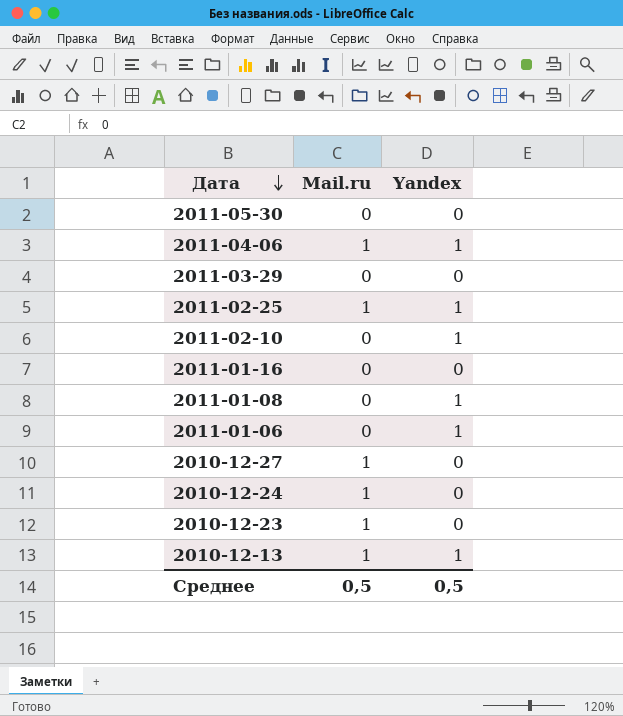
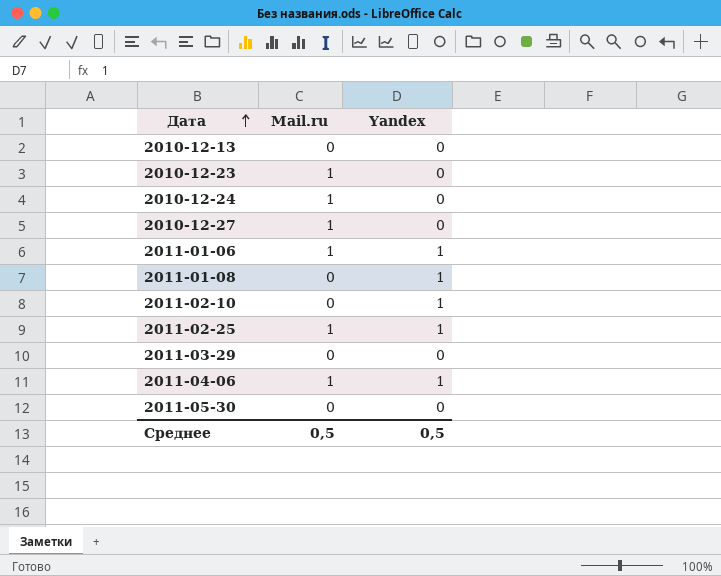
row order: Дата descending -> Дата ascending
row 2011-01-16: 0 | 0 -> none
2010-12-13 | Mail.ru: 1 -> 0
2010-12-13 | Yandex: 1 -> 0
2011-01-06 | Mail.ru: 0 -> 1

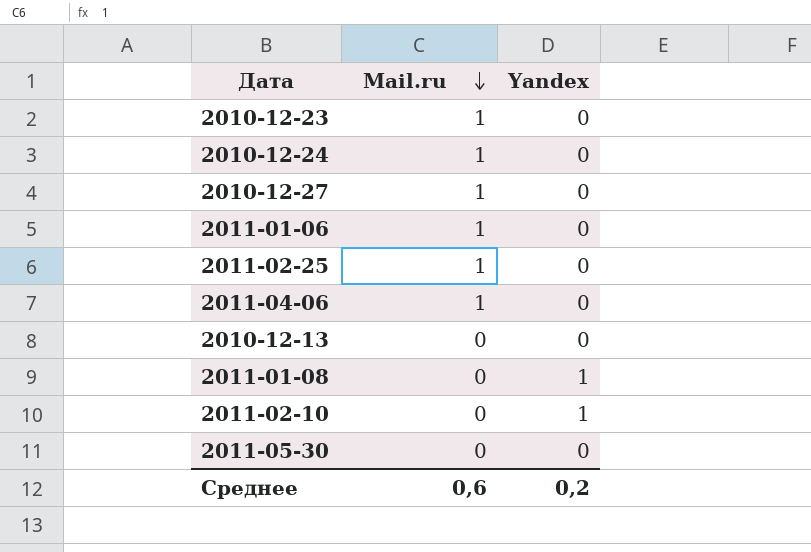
row order: Дата ascending -> Mail.ru descending
row 2011-03-29: 0 | 0 -> none
2011-01-06 | Yandex: 1 -> 0
2011-02-25 | Yandex: 1 -> 0
2011-04-06 | Yandex: 1 -> 0
Среднее | Mail.ru: 0,5 -> 0,6
Среднее | Yandex: 0,5 -> 0,2

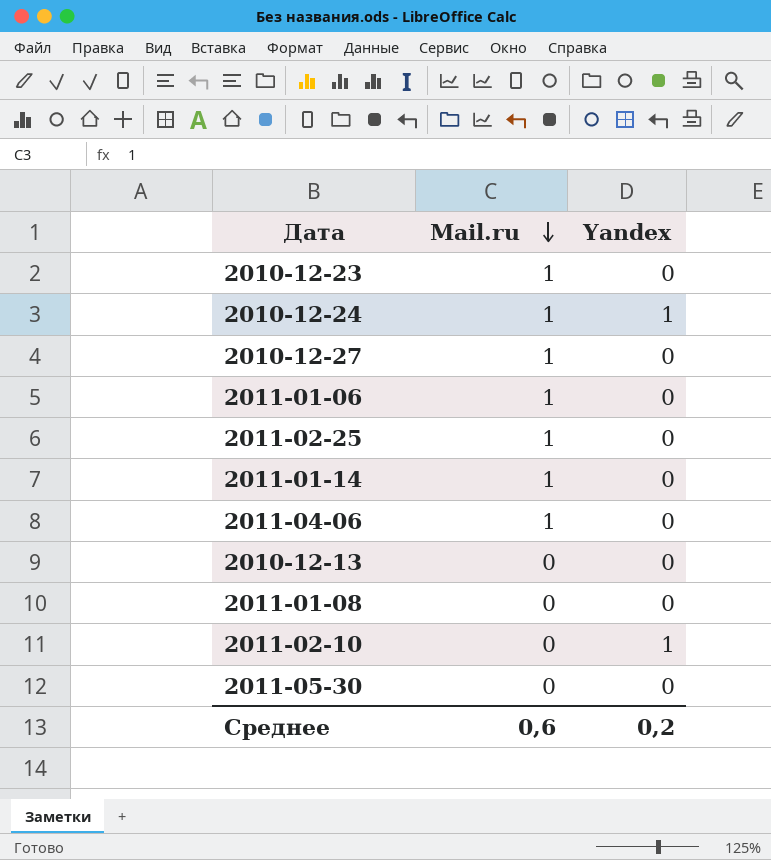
2010-12-24 | Yandex: 0 -> 1
row 2011-01-14: none -> 1 | 0
2011-01-08 | Yandex: 1 -> 0

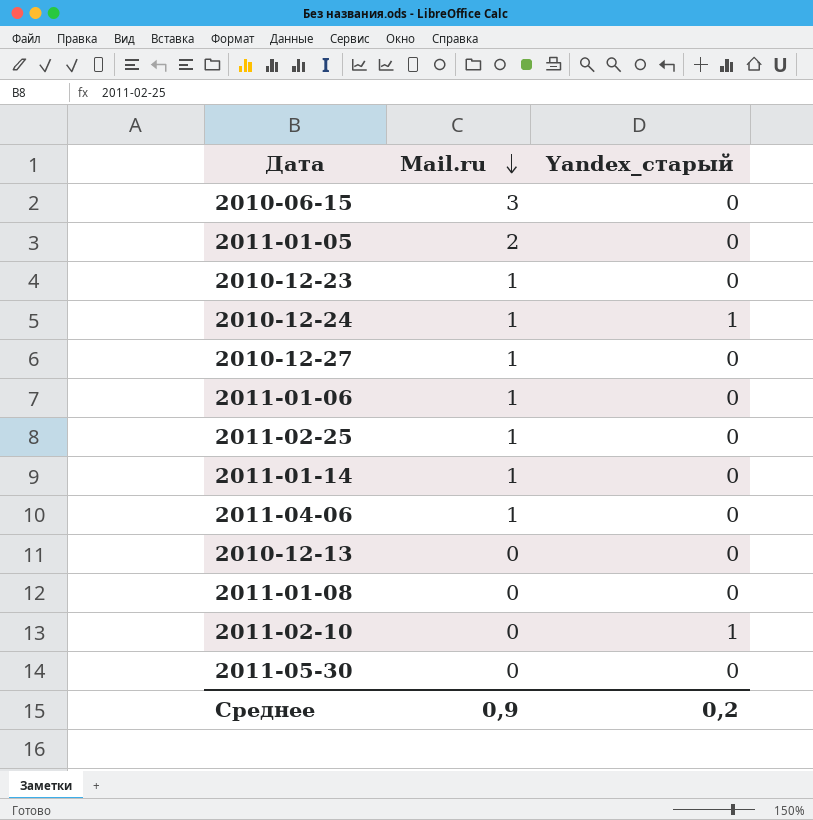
column name: Yandex -> Yandex_старый
row 2010-06-15: none -> 3 | 0
row 2011-01-05: none -> 2 | 0
Среднее | Mail.ru: 0,6 -> 0,9

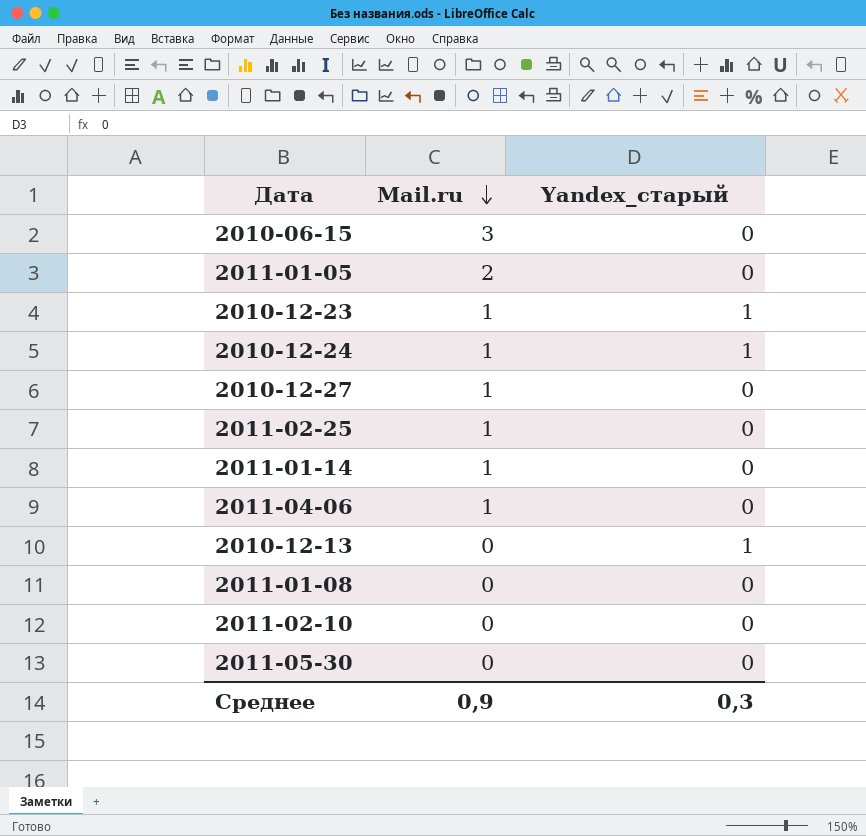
row 2011-01-06: 1 | 0 -> none
2010-12-23 | Yandex_старый: 0 -> 1
2010-12-13 | Yandex_старый: 0 -> 1
2011-02-10 | Yandex_старый: 1 -> 0
Среднее | Yandex_старый: 0,2 -> 0,3

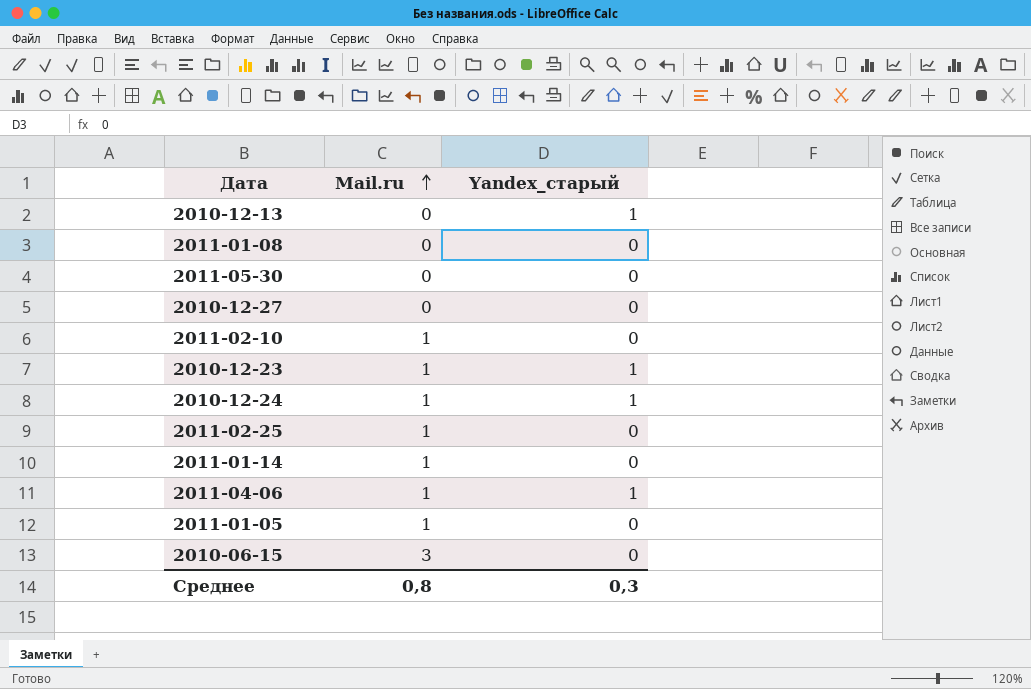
row order: Mail.ru descending -> Mail.ru ascending
2010-12-27 | Mail.ru: 1 -> 0
2011-02-10 | Mail.ru: 0 -> 1
2011-04-06 | Yandex_старый: 0 -> 1
2011-01-05 | Mail.ru: 2 -> 1
Среднее | Mail.ru: 0,9 -> 0,8

